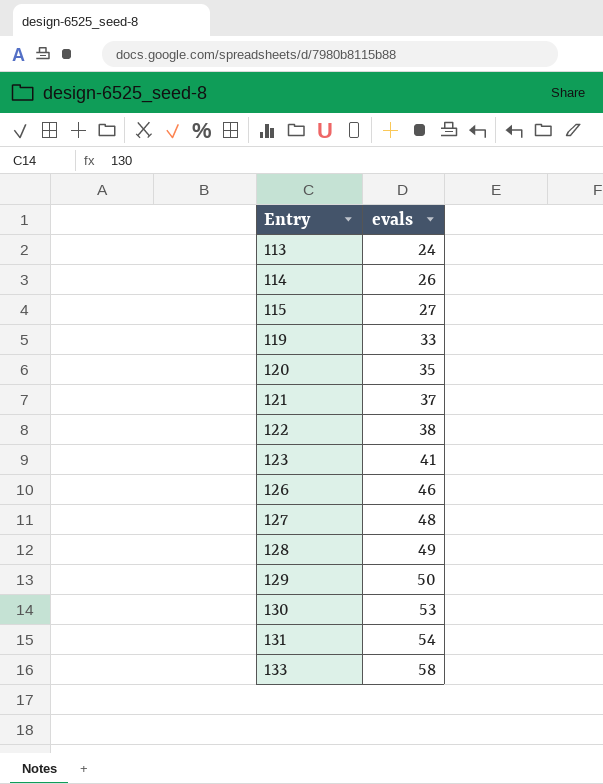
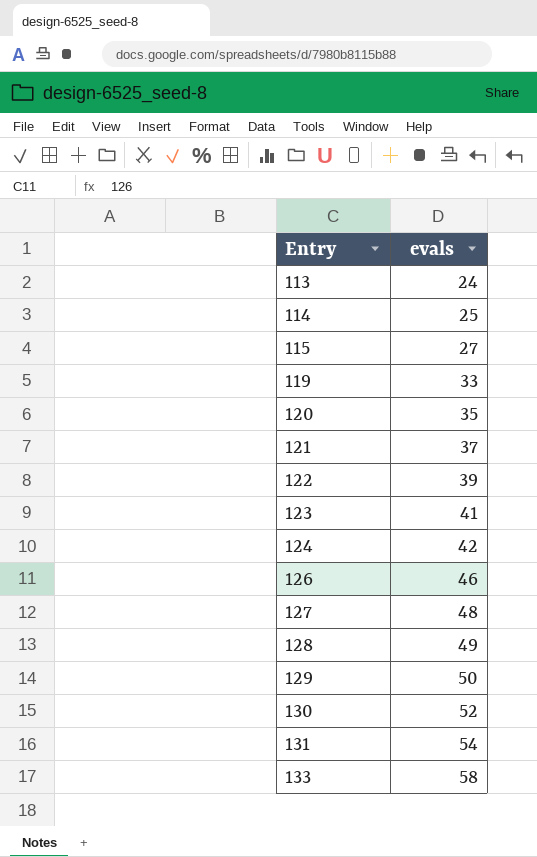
114 | evals: 26 -> 25
122 | evals: 38 -> 39
row 124: none -> 42
130 | evals: 53 -> 52

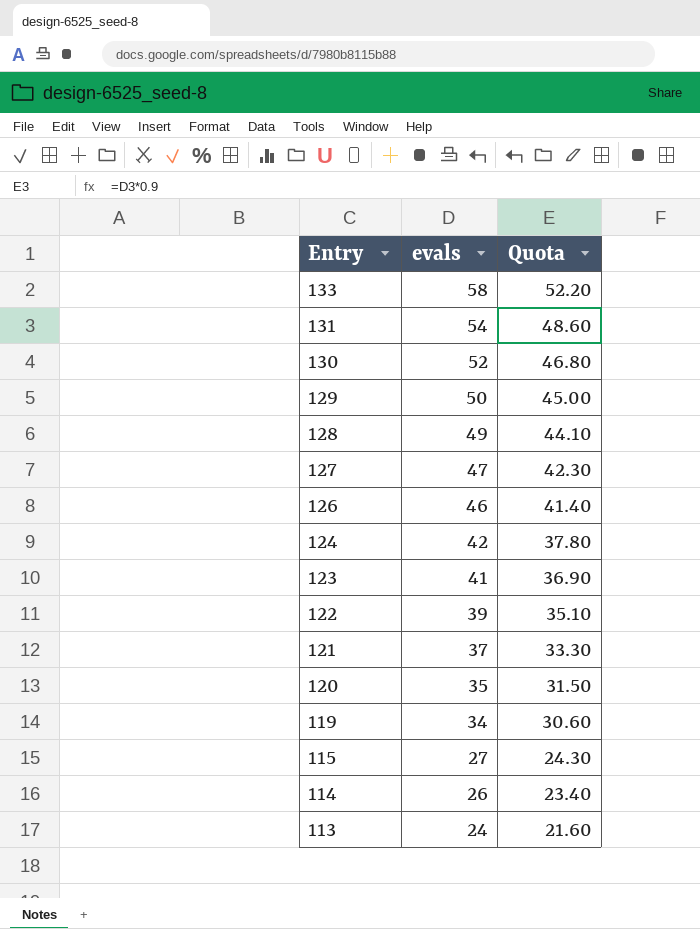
row order: Entry ascending -> Entry descending
column Quota | formula: none -> [evals] * 0.9
127 | evals: 48 -> 47
119 | evals: 33 -> 34
114 | evals: 25 -> 26

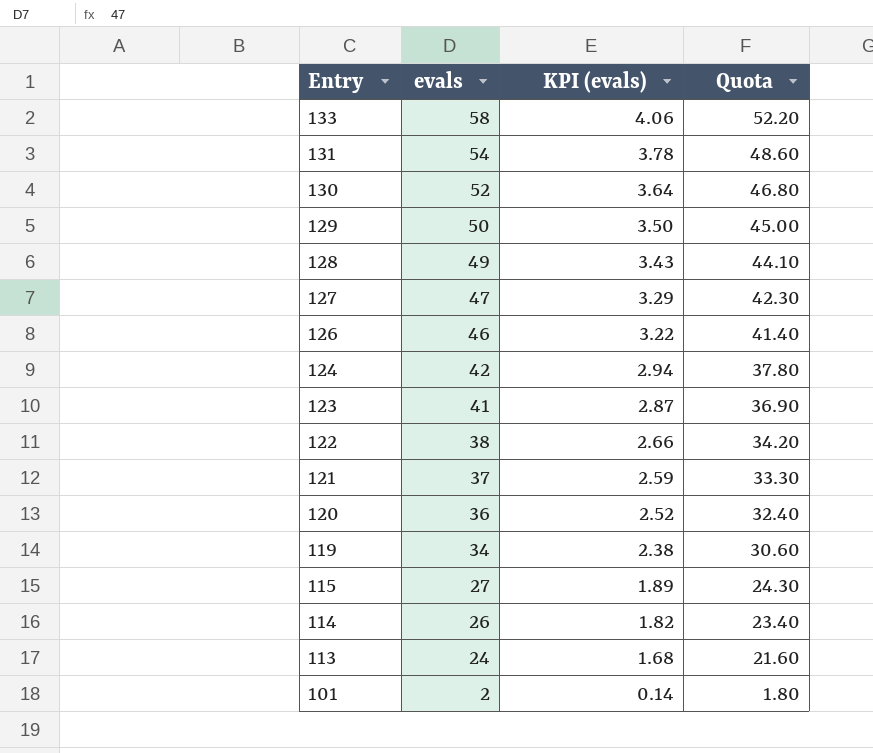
column KPI (evals) | formula: none -> [evals] * 0.07
122 | evals: 39 -> 38
122 | Quota: 35.10 -> 34.20
120 | evals: 35 -> 36
120 | Quota: 31.50 -> 32.40
row 101: none -> 2 | 0.14 | 1.80

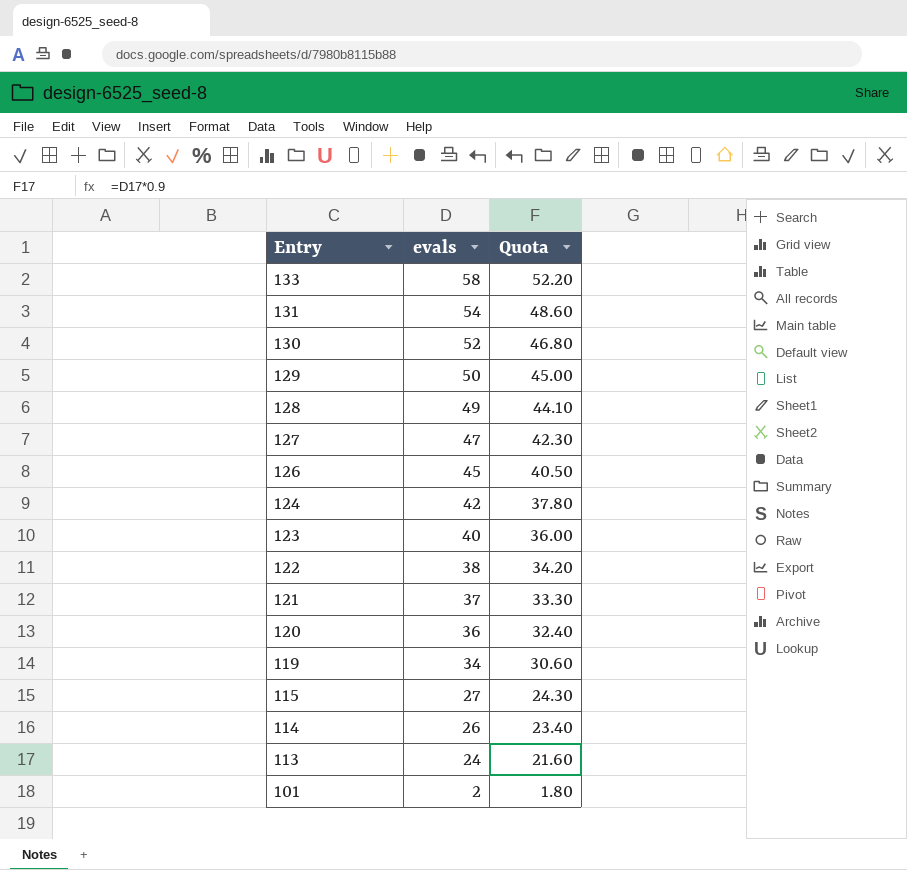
column KPI (evals) | formula: [evals] * 0.07 -> none
126 | evals: 46 -> 45
126 | Quota: 41.40 -> 40.50
123 | evals: 41 -> 40
123 | Quota: 36.90 -> 36.00

